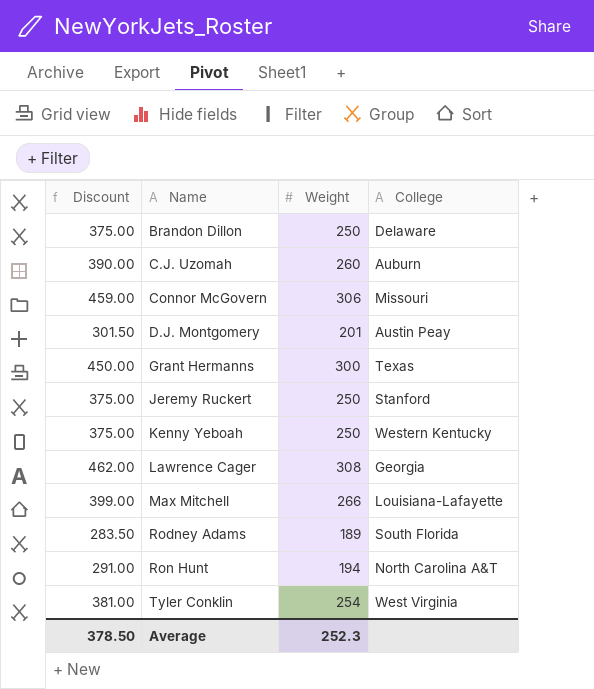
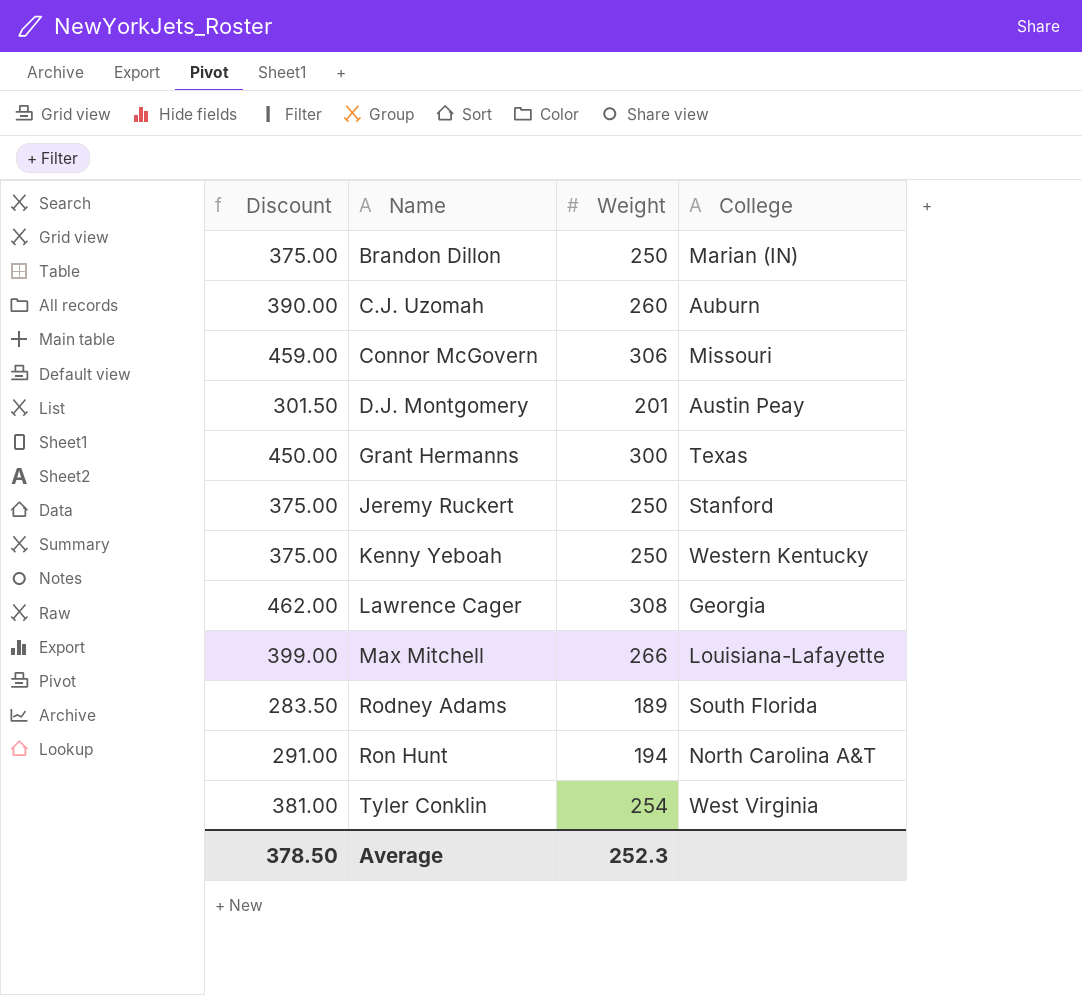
Brandon Dillon | College: Delaware -> Marian (IN)

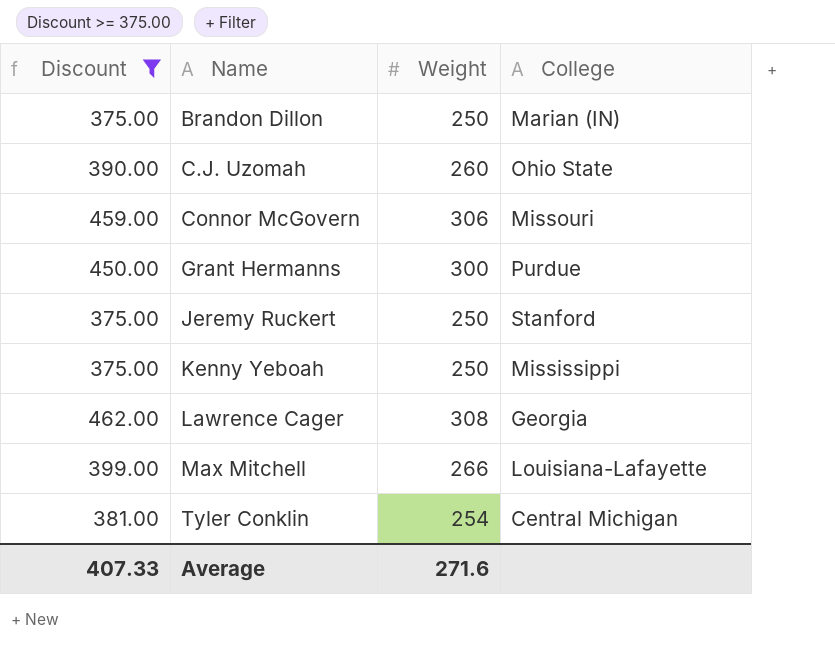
filter: none -> Discount >= 375.00
C.J. Uzomah | College: Auburn -> Ohio State
Grant Hermanns | College: Texas -> Purdue
Kenny Yeboah | College: Western Kentucky -> Mississippi
Tyler Conklin | College: West Virginia -> Central Michigan
Average | Discount: 378.50 -> 407.33
Average | Weight: 252.3 -> 271.6

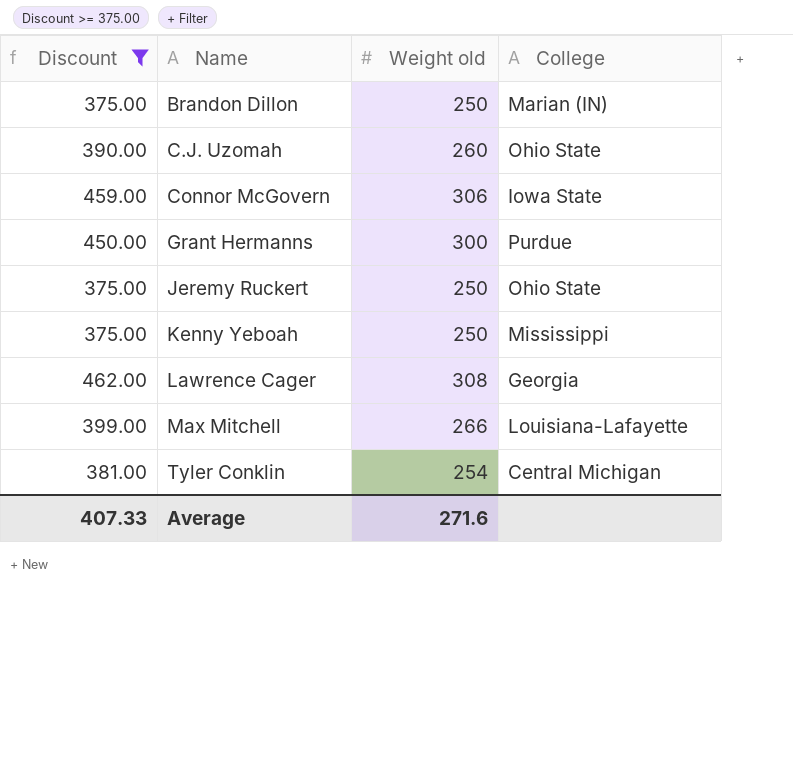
column name: Weight -> Weight old
Connor McGovern | College: Missouri -> Iowa State
Jeremy Ruckert | College: Stanford -> Ohio State

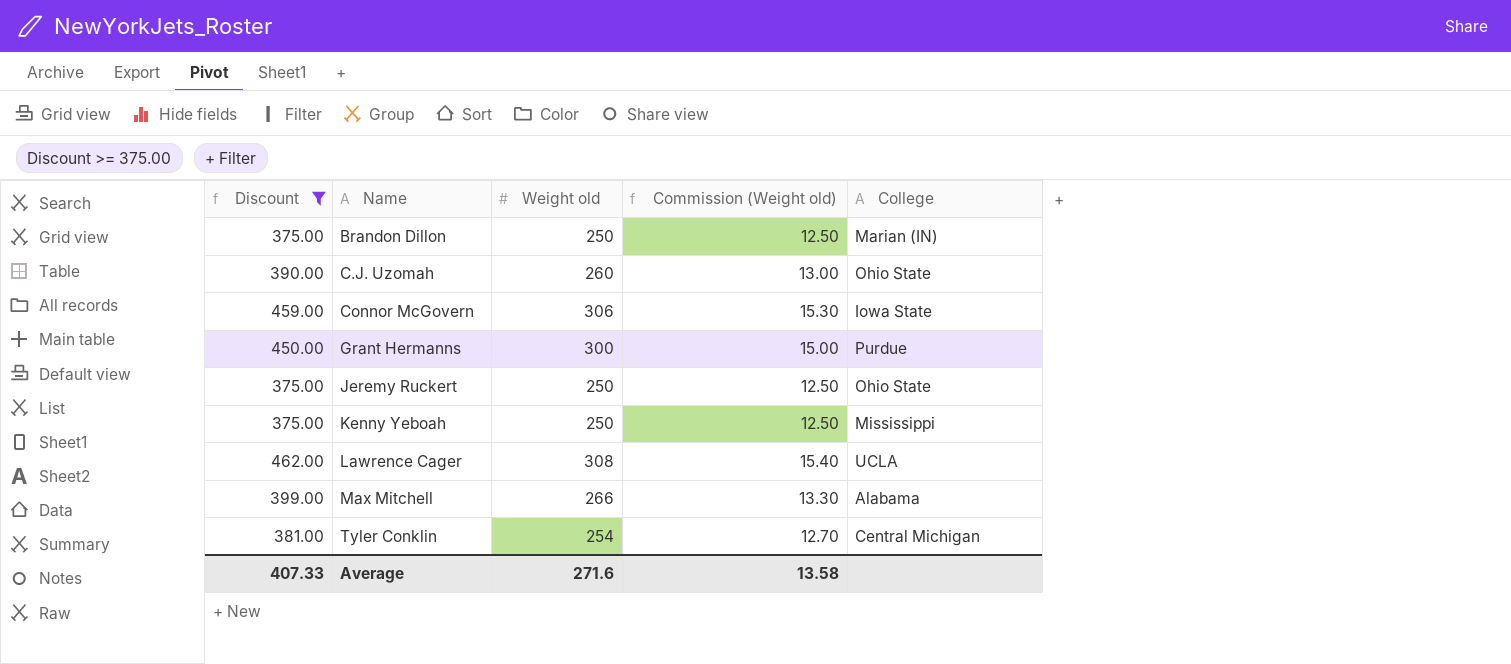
column Commission (Weight old) | formula: none -> [Weight old] * 0.05
Lawrence Cager | College: Georgia -> UCLA
Max Mitchell | College: Louisiana-Lafayette -> Alabama

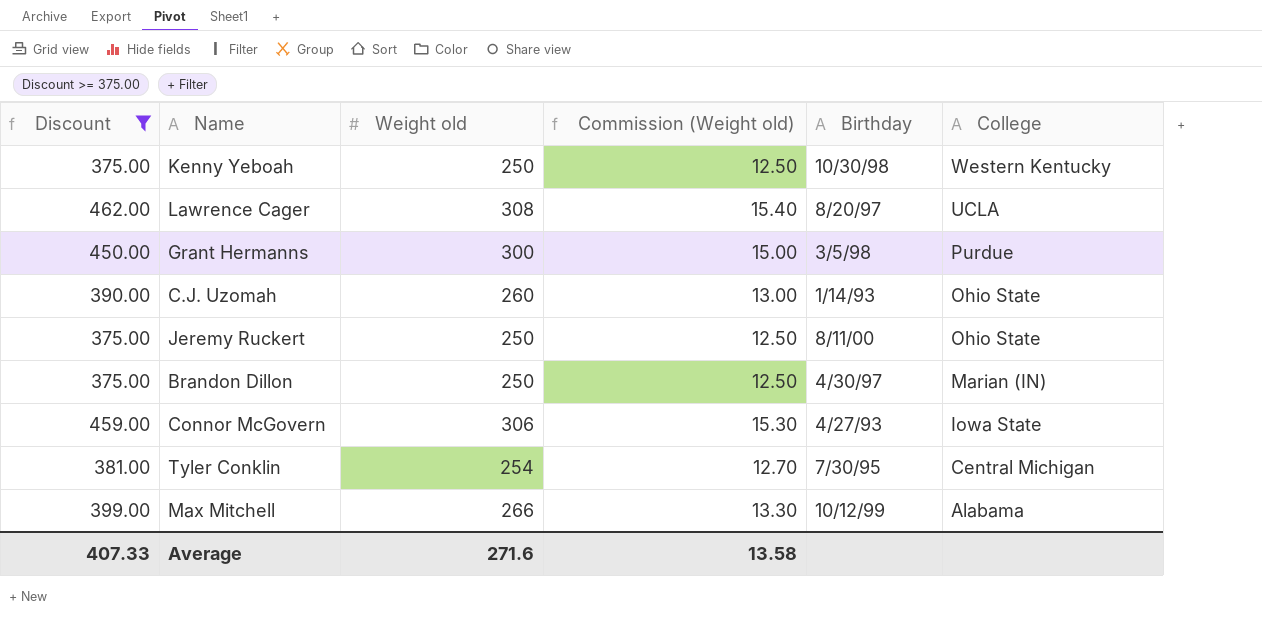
row order: Name ascending -> College descending
column Birthday | position: none -> 5
Kenny Yeboah | College: Mississippi -> Western Kentucky

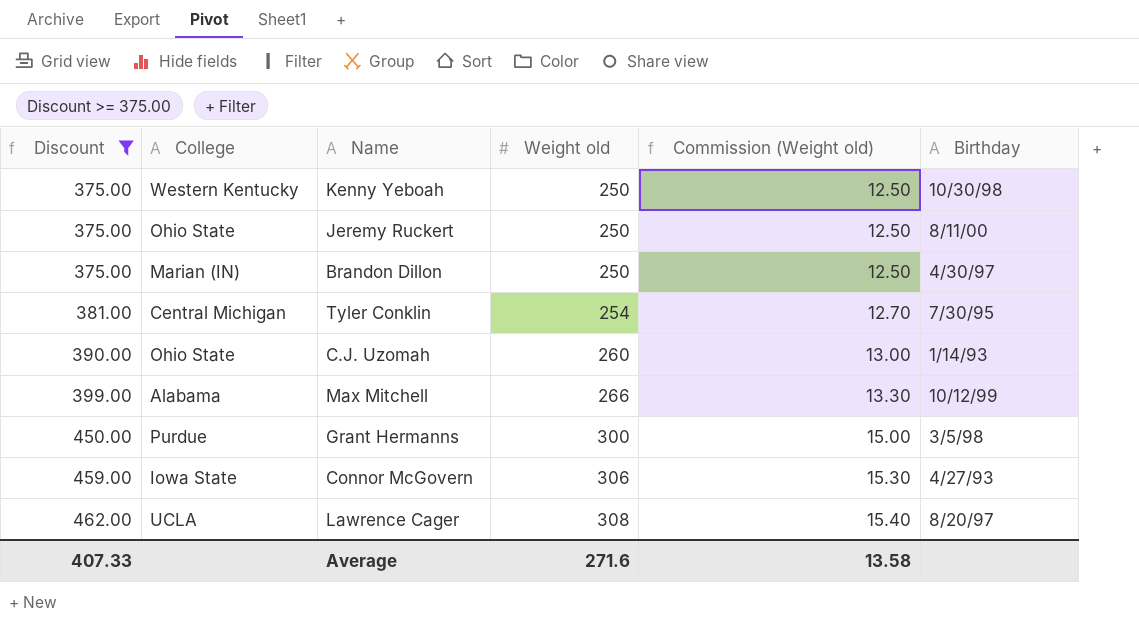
row order: College descending -> Discount ascending
column College | position: 6 -> 2

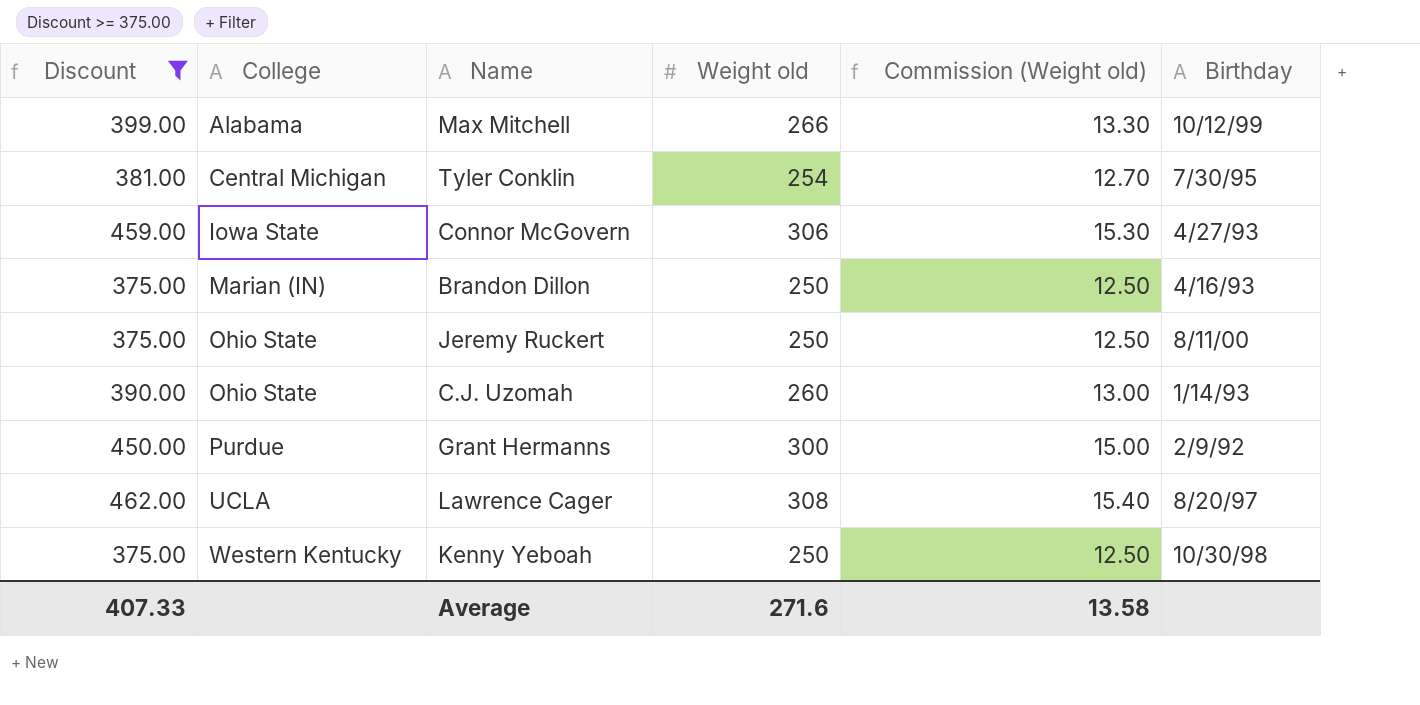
row order: Discount ascending -> College ascending
Brandon Dillon | Birthday: 4/30/97 -> 4/16/93
Grant Hermanns | Birthday: 3/5/98 -> 2/9/92

